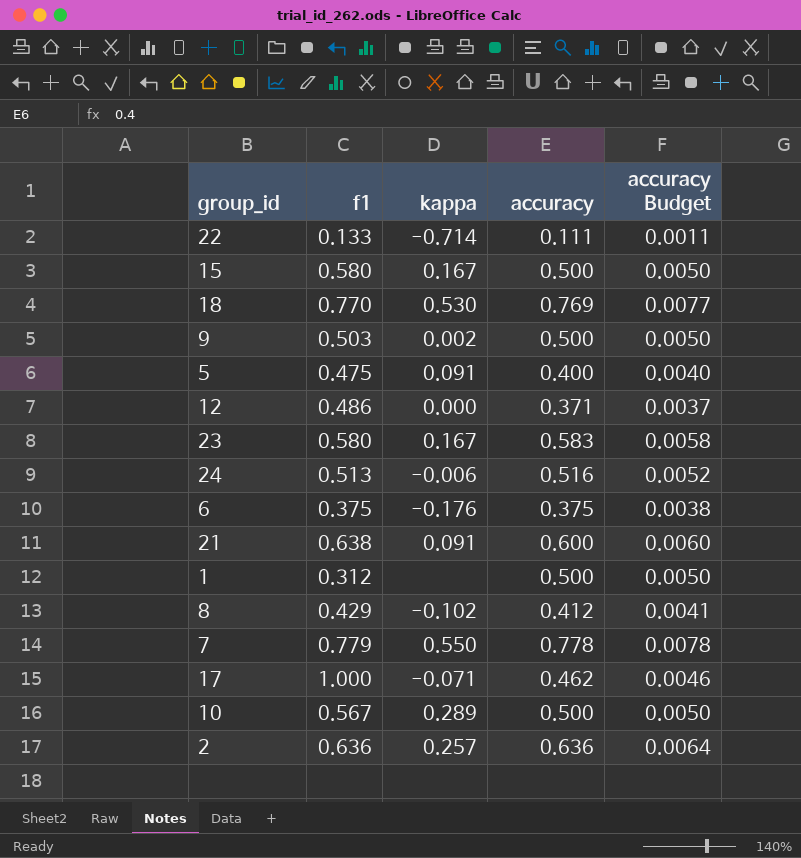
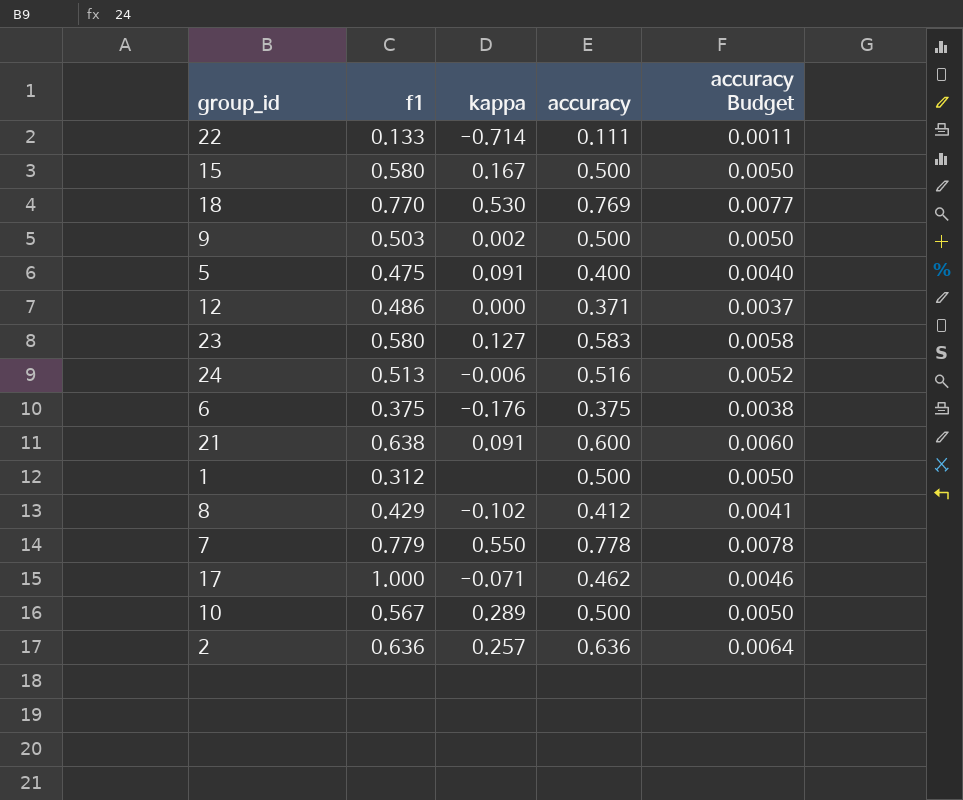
23 | kappa: 0.167 -> 0.127

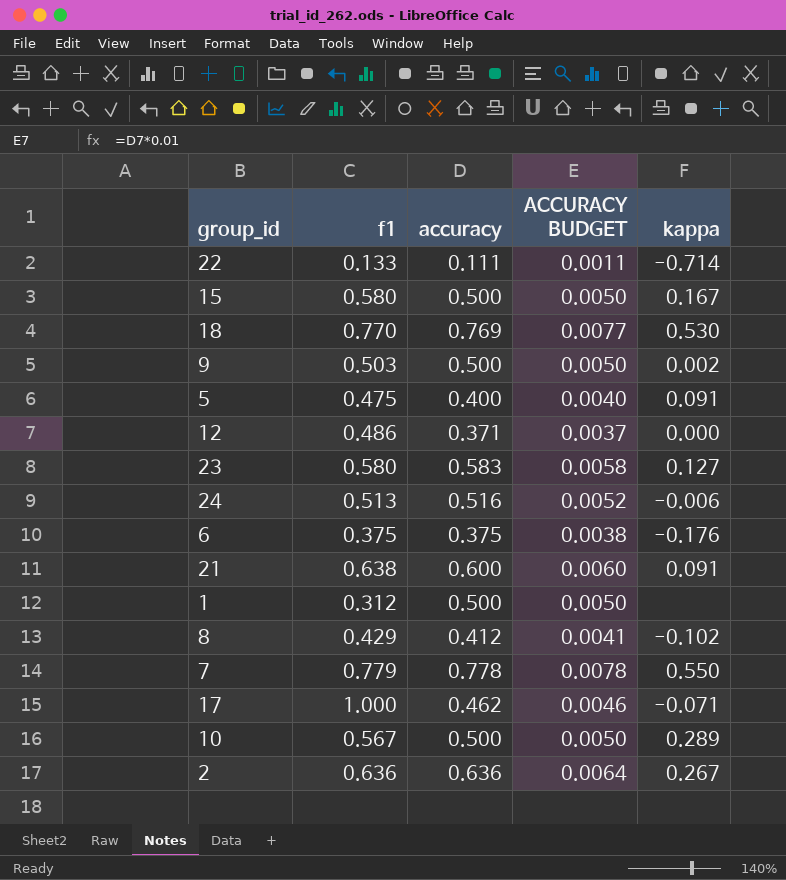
column name: accuracy Budget -> ACCURACY BUDGET
column kappa | position: 3 -> 5
2 | kappa: 0.257 -> 0.267

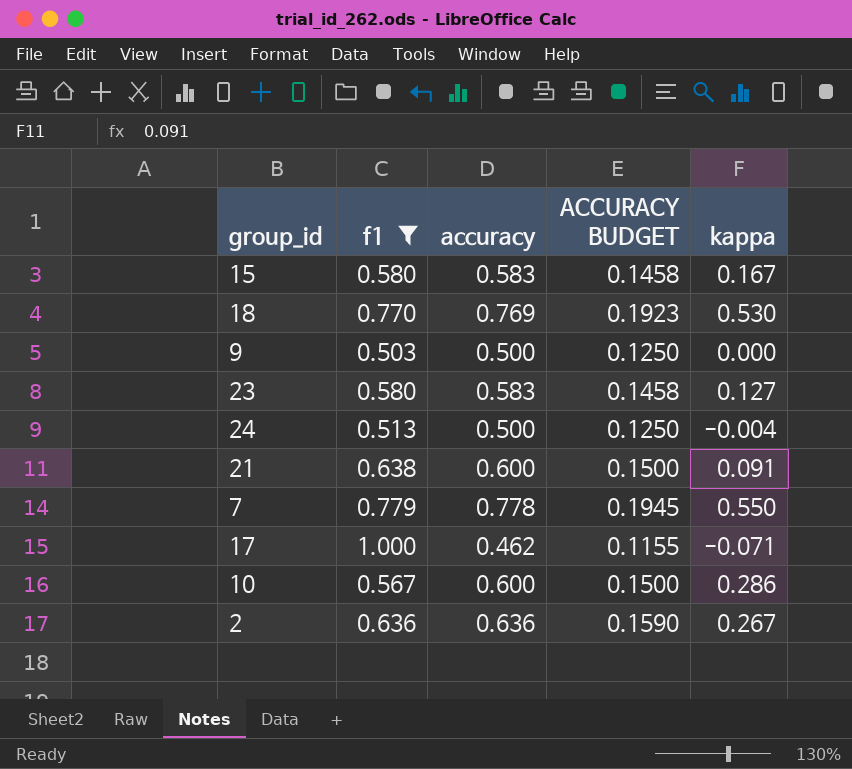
filter: none -> f1 >= 0.503
column ACCURACY BUDGET | formula: [accuracy] * 0.01 -> [accuracy] * 0.25
15 | accuracy: 0.500 -> 0.583
9 | kappa: 0.002 -> 0.000
24 | accuracy: 0.516 -> 0.500
24 | kappa: -0.006 -> -0.004
10 | accuracy: 0.500 -> 0.600
10 | kappa: 0.289 -> 0.286

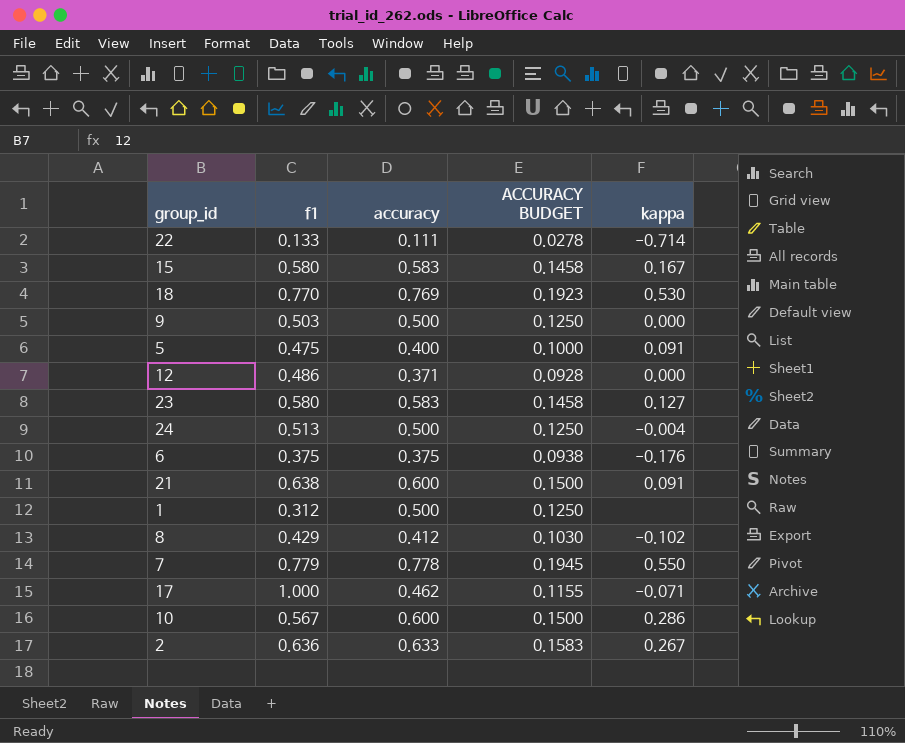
filter: f1 >= 0.503 -> none
2 | accuracy: 0.636 -> 0.633
2 | ACCURACY BUDGET: 0.1590 -> 0.1583

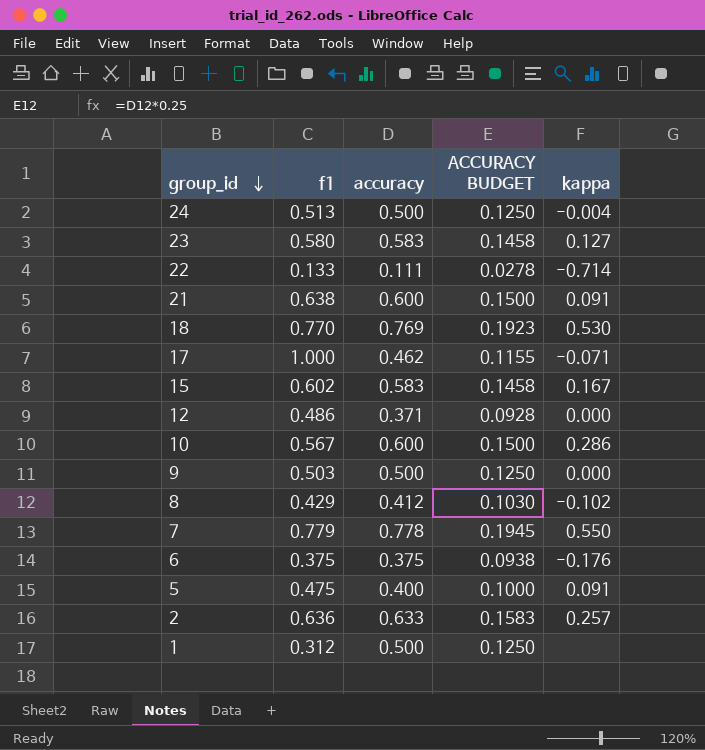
row order: none -> group_id descending
15 | f1: 0.580 -> 0.602
2 | kappa: 0.267 -> 0.257

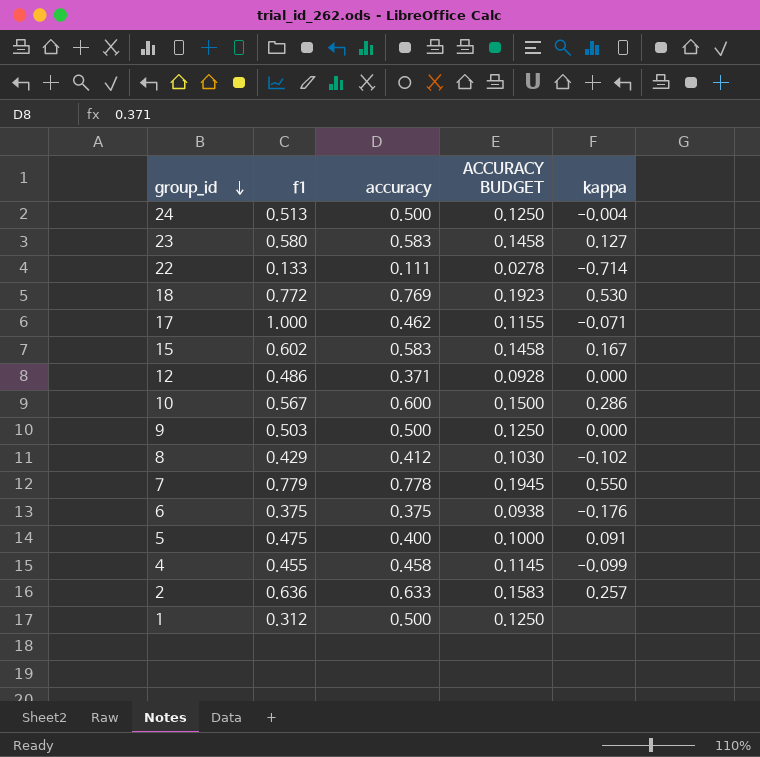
row 21: 0.638 | 0.600 | 0.1500 | 0.091 -> none
18 | f1: 0.770 -> 0.772
row 4: none -> 0.455 | 0.458 | 0.1145 | -0.099

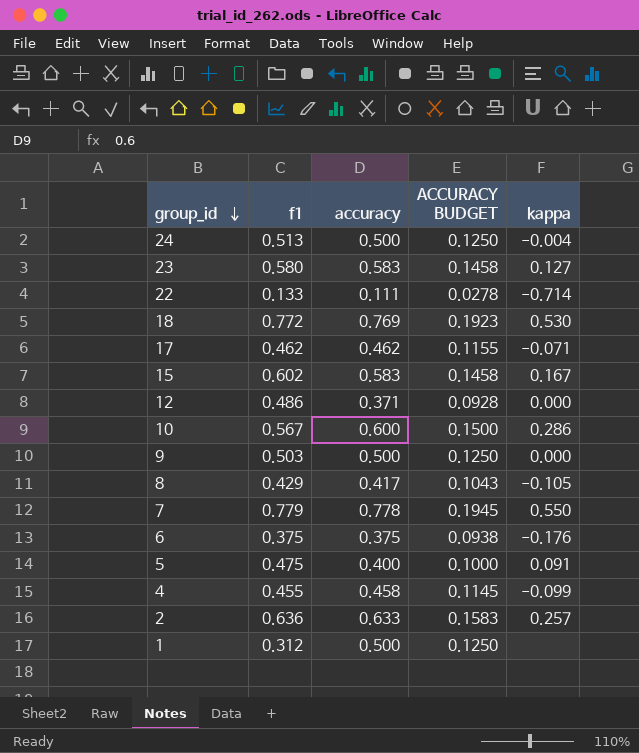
17 | f1: 1.000 -> 0.462
8 | accuracy: 0.412 -> 0.417
8 | ACCURACY BUDGET: 0.1030 -> 0.1043
8 | kappa: -0.102 -> -0.105

